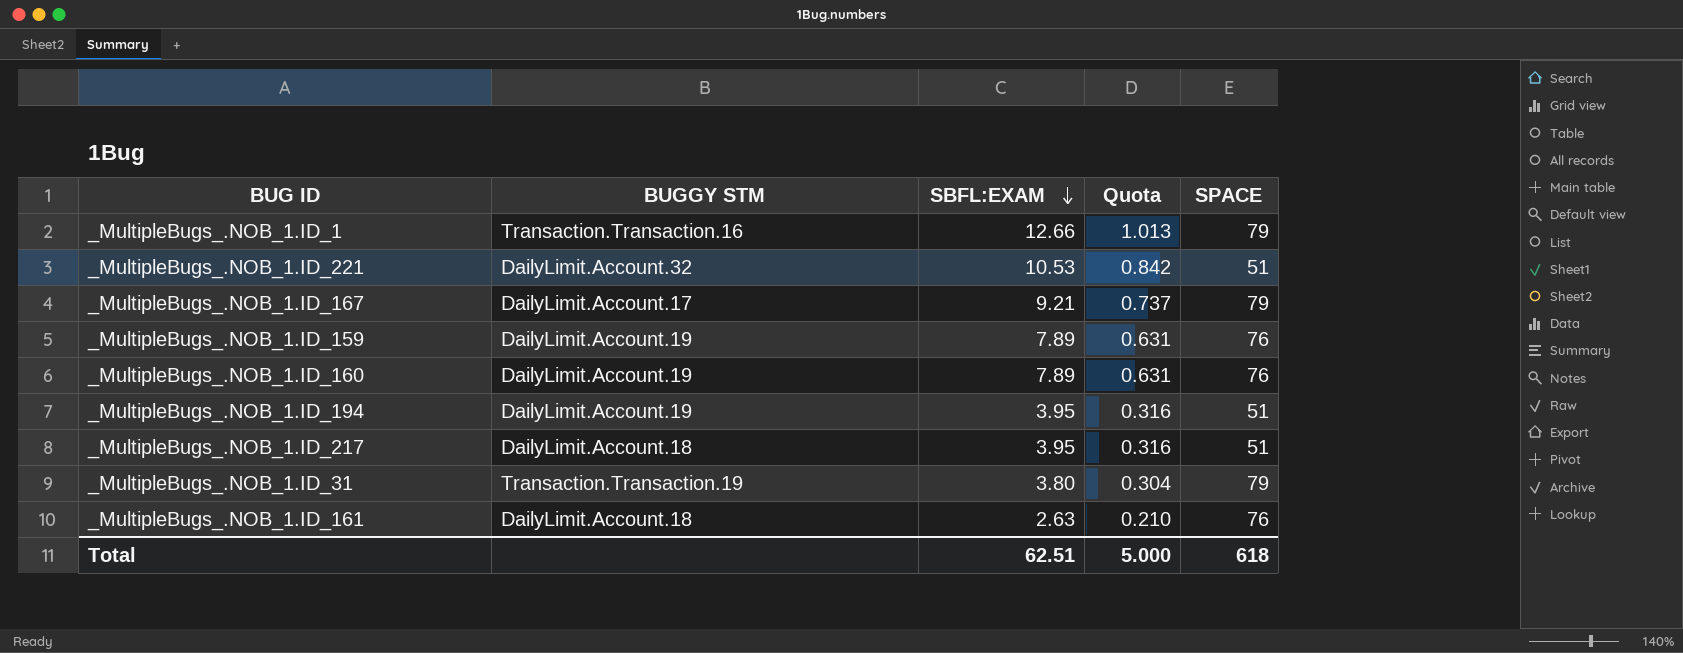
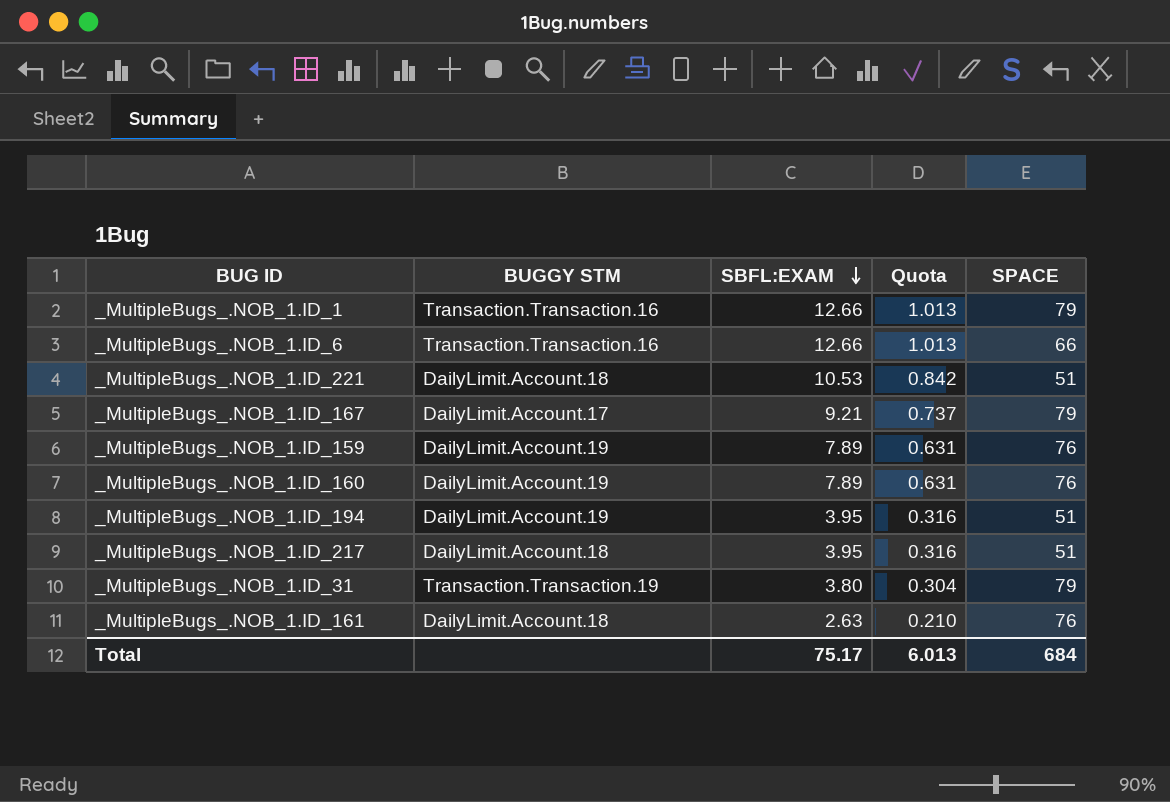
row _MultipleBugs_.NOB_1.ID_6: none -> Transaction.Transaction.16 | 12.66 | 1.013 | 66
_MultipleBugs_.NOB_1.ID_221 | BUGGY STM: DailyLimit.Account.32 -> DailyLimit.Account.18
Total | SBFL:EXAM: 62.51 -> 75.17
Total | Quota: 5.000 -> 6.013
Total | SPACE: 618 -> 684

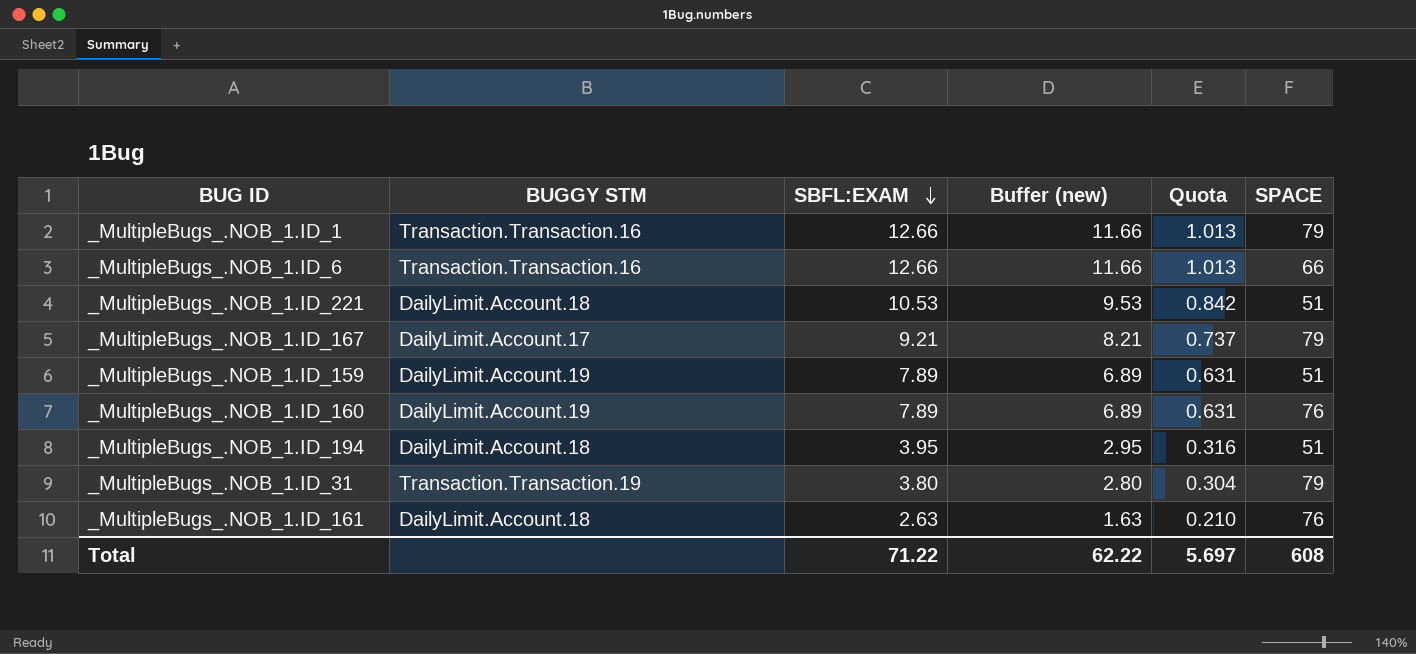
column Buffer (new) | formula: none -> [SBFL:EXAM] - 1
row _MultipleBugs_.NOB_1.ID_217: DailyLimit.Account.18 | 3.95 | 0.316 | 51 -> none
_MultipleBugs_.NOB_1.ID_159 | SPACE: 76 -> 51
_MultipleBugs_.NOB_1.ID_194 | BUGGY STM: DailyLimit.Account.19 -> DailyLimit.Account.18
Total | SBFL:EXAM: 75.17 -> 71.22
Total | Quota: 6.013 -> 5.697
Total | SPACE: 684 -> 608

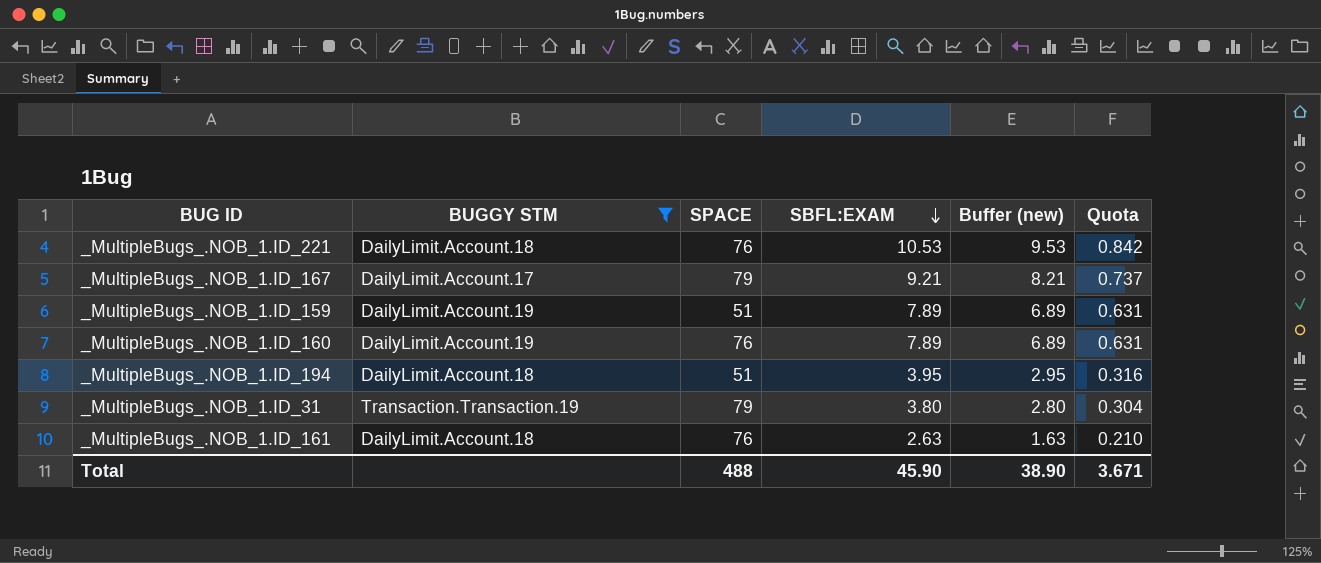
filter: none -> BUGGY STM != Transaction.Transaction.16
column SPACE | position: 6 -> 3
_MultipleBugs_.NOB_1.ID_221 | SPACE: 51 -> 76
Total | SPACE: 608 -> 488
Total | SBFL:EXAM: 71.22 -> 45.90
Total | Buffer (new): 62.22 -> 38.90
Total | Quota: 5.697 -> 3.671

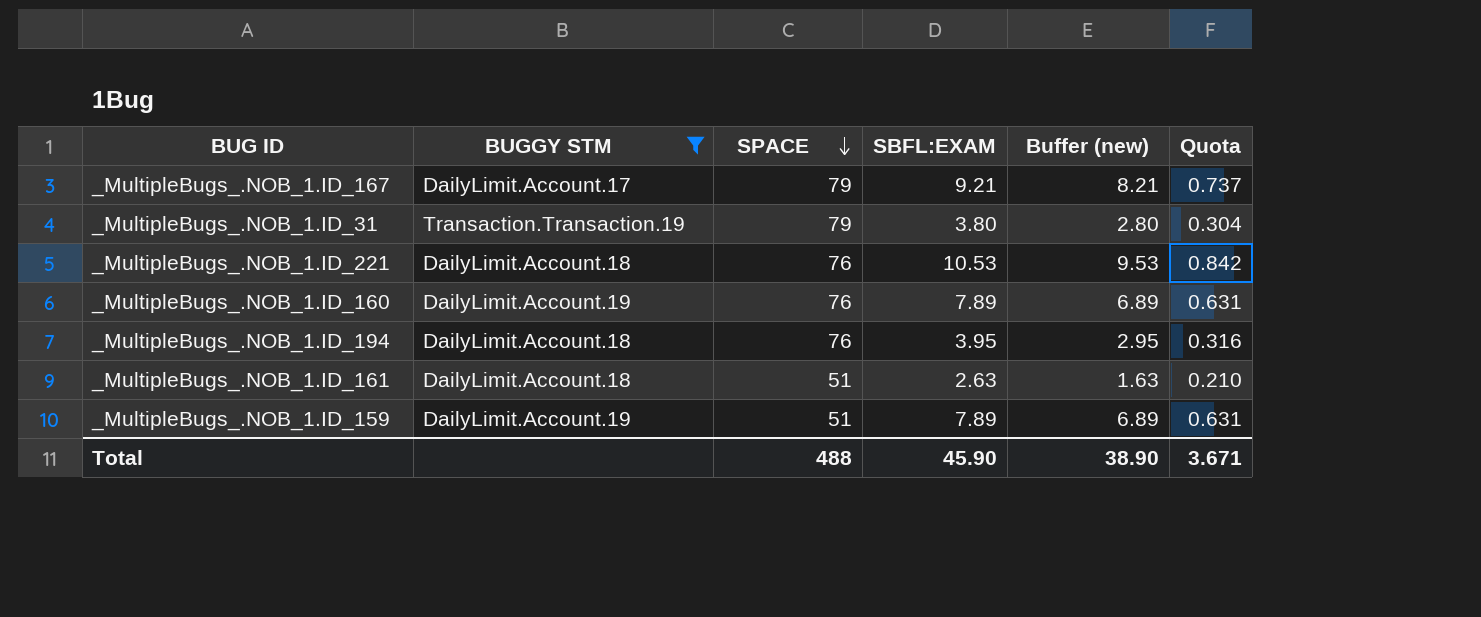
row order: SBFL:EXAM descending -> SPACE descending
_MultipleBugs_.NOB_1.ID_194 | SPACE: 51 -> 76
_MultipleBugs_.NOB_1.ID_161 | SPACE: 76 -> 51

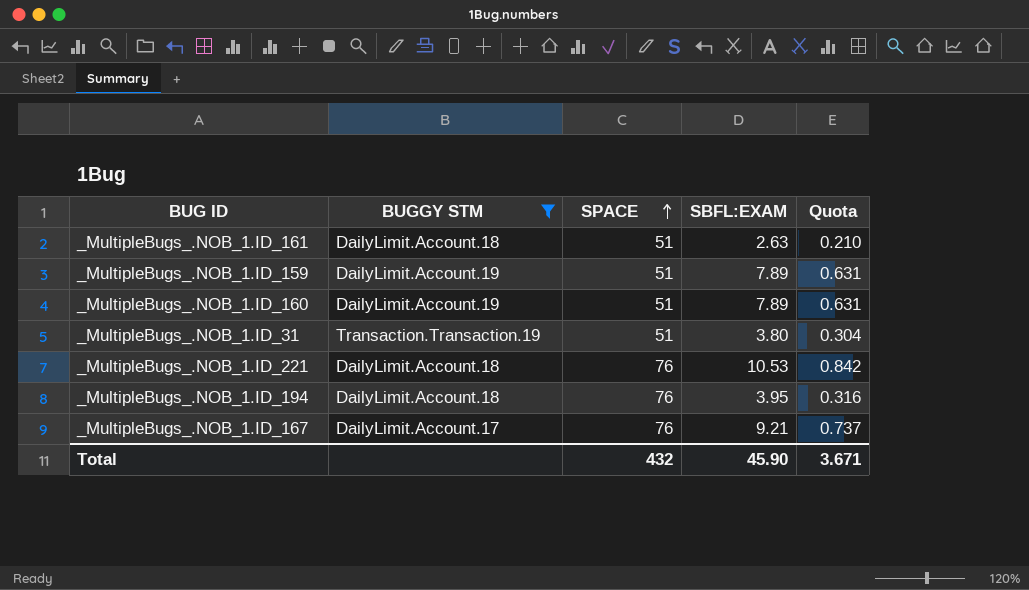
row order: SPACE descending -> SPACE ascending
column Buffer (new) | formula: [SBFL:EXAM] - 1 -> none
_MultipleBugs_.NOB_1.ID_160 | SPACE: 76 -> 51
_MultipleBugs_.NOB_1.ID_31 | SPACE: 79 -> 51
_MultipleBugs_.NOB_1.ID_167 | SPACE: 79 -> 76
Total | SPACE: 488 -> 432

